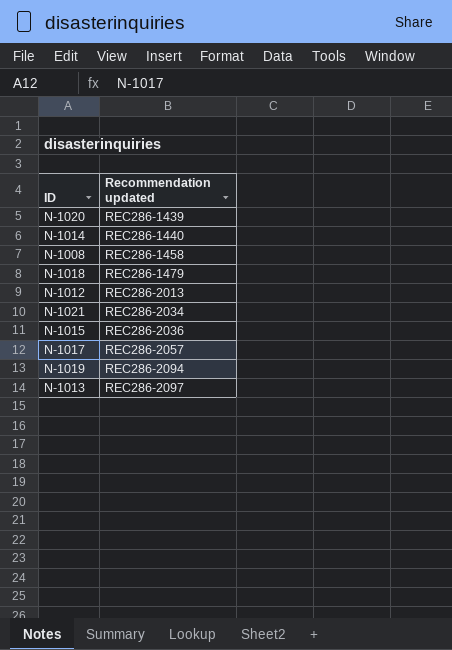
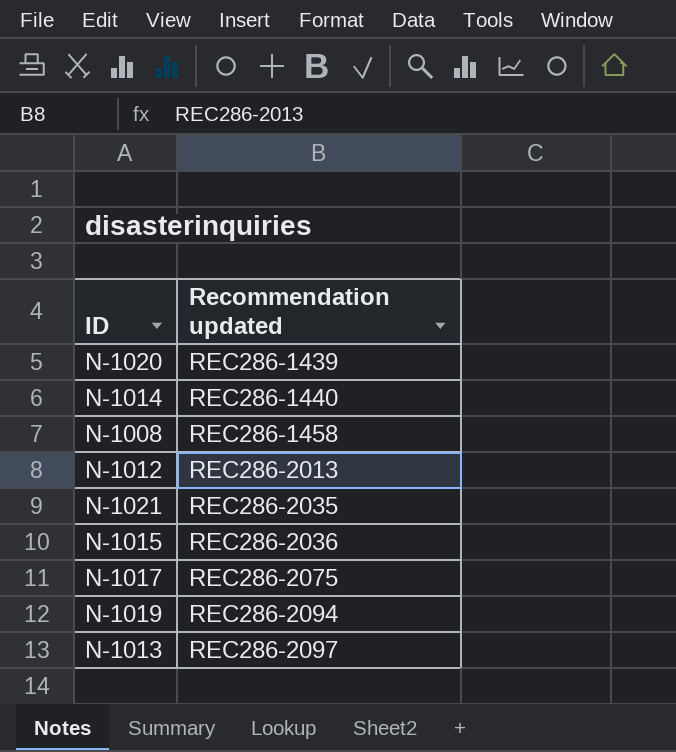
row N-1018: REC286-1479 -> none
N-1021 | Recommendation updated: REC286-2034 -> REC286-2035
N-1017 | Recommendation updated: REC286-2057 -> REC286-2075

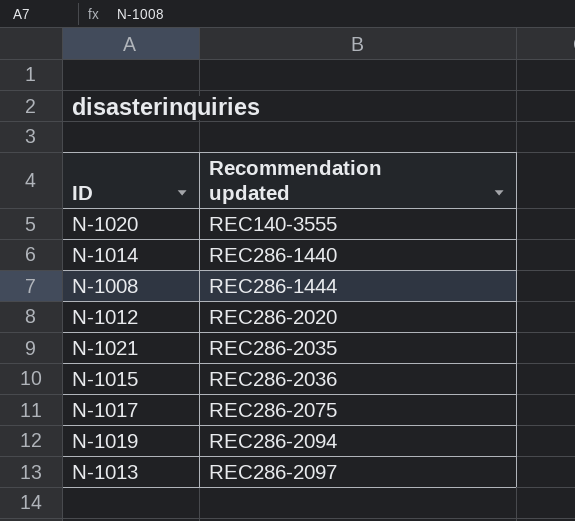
N-1020 | Recommendation updated: REC286-1439 -> REC140-3555
N-1008 | Recommendation updated: REC286-1458 -> REC286-1444
N-1012 | Recommendation updated: REC286-2013 -> REC286-2020

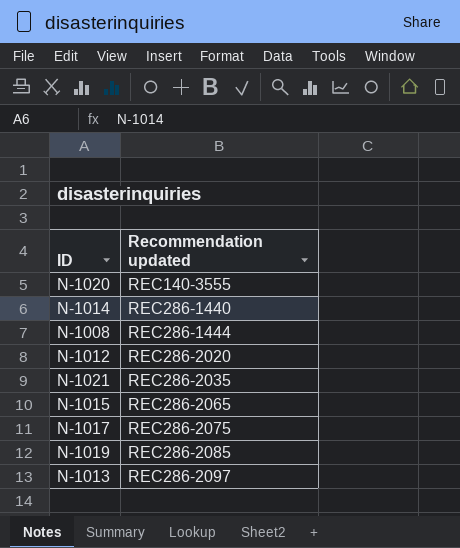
N-1015 | Recommendation updated: REC286-2036 -> REC286-2065
N-1019 | Recommendation updated: REC286-2094 -> REC286-2085

